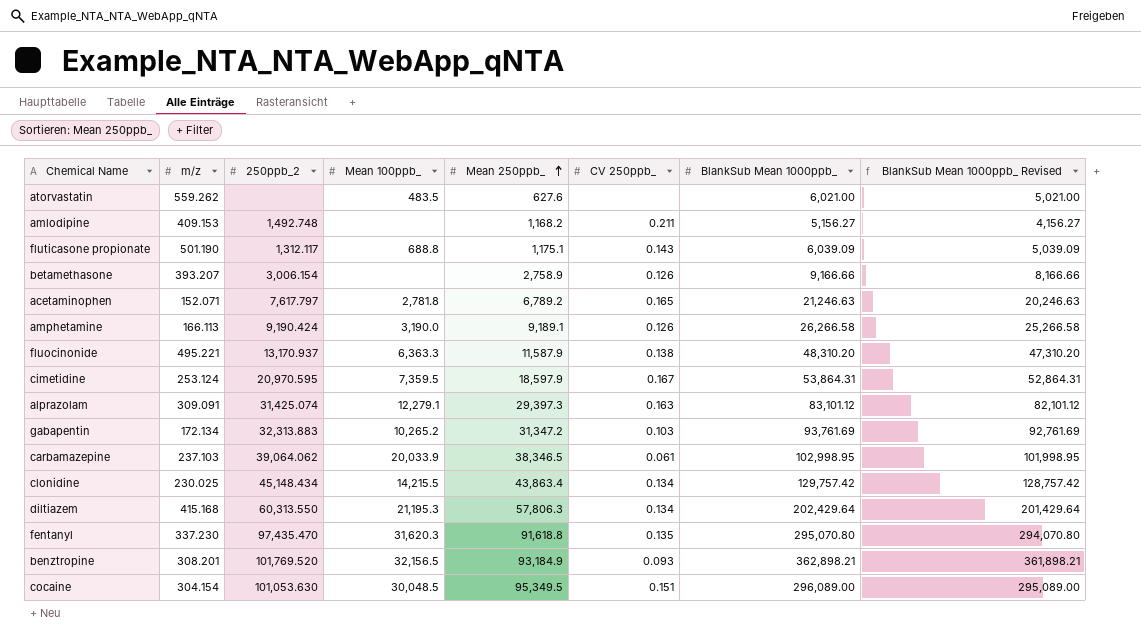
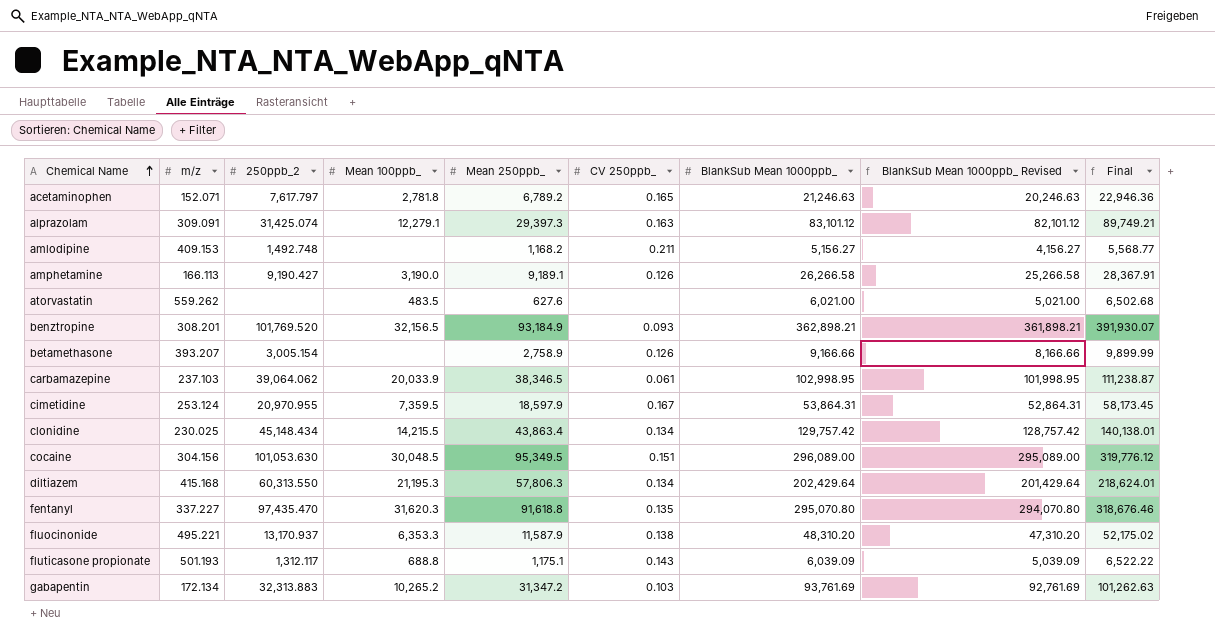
row order: Mean 250ppb_ ascending -> Chemical Name ascending
column Final | formula: none -> [BlankSub Mean 1000ppb_] * 1.08
amphetamine | 250ppb_2: 9,190.424 -> 9,190.427
betamethasone | 250ppb_2: 3,006.154 -> 3,005.154
cimetidine | 250ppb_2: 20,970.595 -> 20,970.955
cocaine | m/z: 304.154 -> 304.156
fentanyl | m/z: 337.230 -> 337.227
fluocinonide | Mean 100ppb_: 6,363.3 -> 6,353.3
fluticasone propionate | m/z: 501.190 -> 501.193

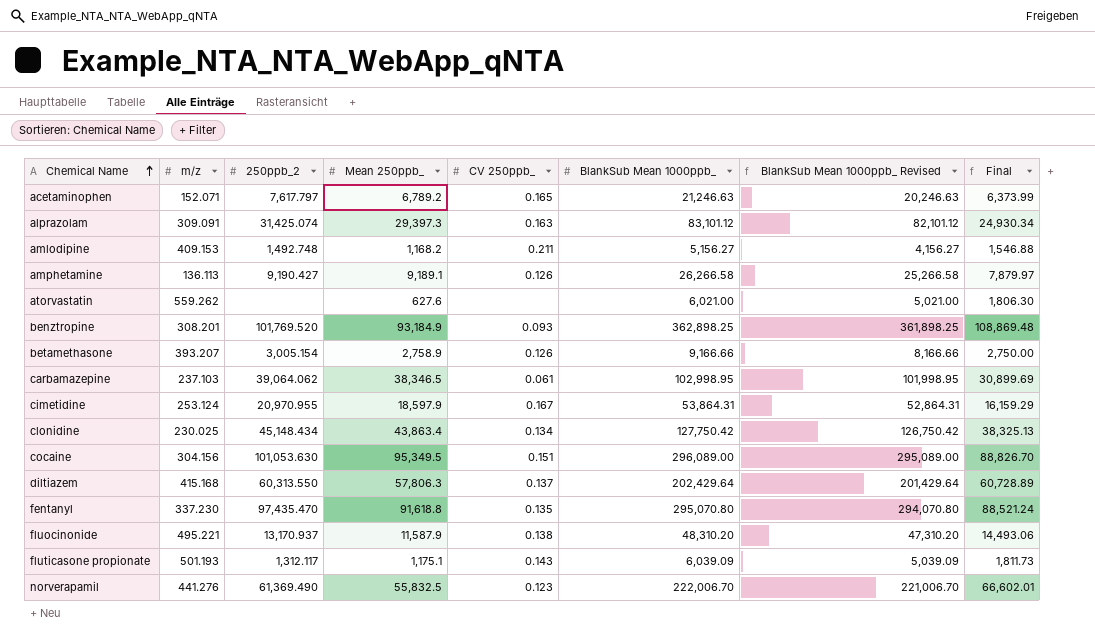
column Mean 100ppb_ | position: 4 -> none
column Final | formula: [BlankSub Mean 1000ppb_] * 1.08 -> [BlankSub Mean 1000ppb_] * 0.3
row gabapentin: 172.134 | 32,313.883 | 10,265.2 | 31,347.2 | 0.103 | 93,761.69 | 92,761.69 | 101,262.63 -> none
amphetamine | m/z: 166.113 -> 136.113
benztropine | BlankSub Mean 1000ppb_: 362,898.21 -> 362,898.25
benztropine | BlankSub Mean 1000ppb_ Revised: 361,898.21 -> 361,898.25
clonidine | BlankSub Mean 1000ppb_: 129,757.42 -> 127,750.42
clonidine | BlankSub Mean 1000ppb_ Revised: 128,757.42 -> 126,750.42
diltiazem | CV 250ppb_: 0.134 -> 0.137
fentanyl | m/z: 337.227 -> 337.230
row norverapamil: none -> 441.276 | 61,369.490 | 55,832.5 | 0.123 | 222,006.70 | 221,006.70 | 66,602.01

